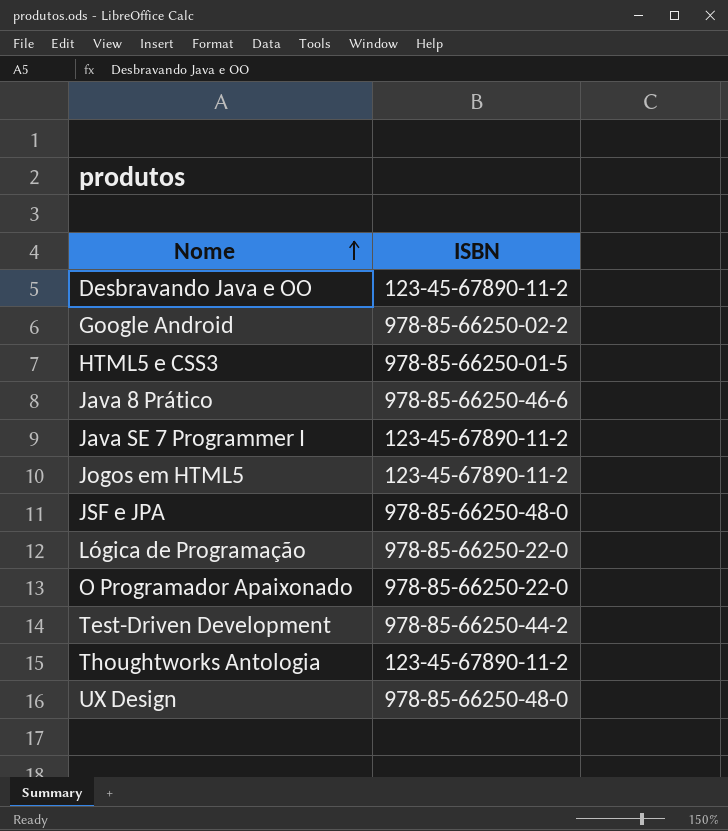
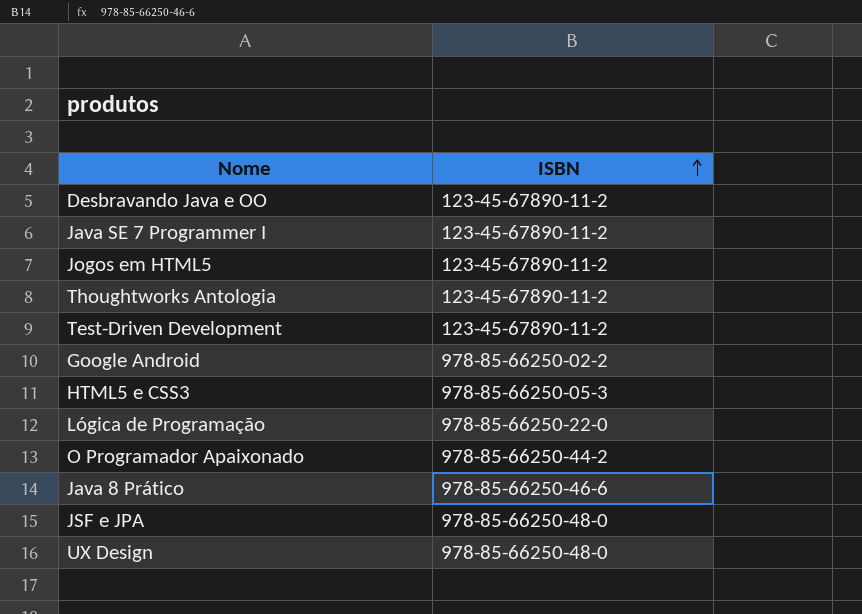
row order: Nome ascending -> ISBN ascending
Test-Driven Development | ISBN: 978-85-66250-44-2 -> 123-45-67890-11-2
HTML5 e CSS3 | ISBN: 978-85-66250-01-5 -> 978-85-66250-05-3
O Programador Apaixonado | ISBN: 978-85-66250-22-0 -> 978-85-66250-44-2

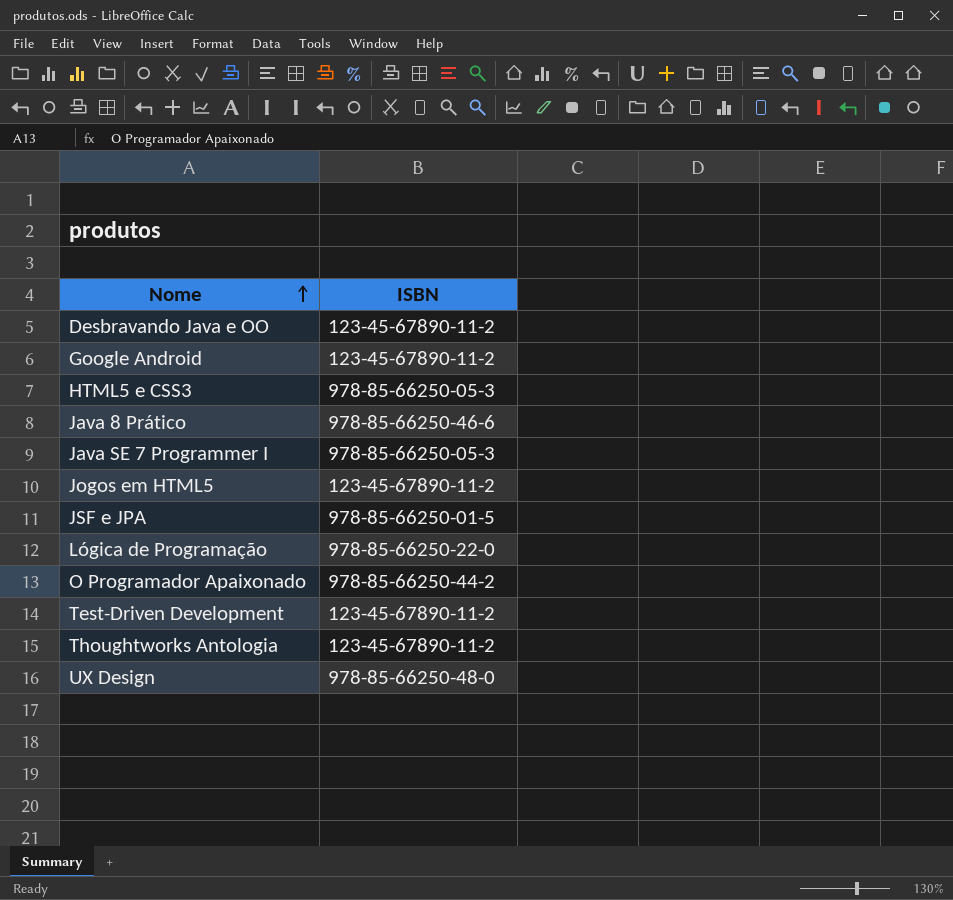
row order: ISBN ascending -> Nome ascending
Google Android | ISBN: 978-85-66250-02-2 -> 123-45-67890-11-2
Java SE 7 Programmer I | ISBN: 123-45-67890-11-2 -> 978-85-66250-05-3
JSF e JPA | ISBN: 978-85-66250-48-0 -> 978-85-66250-01-5

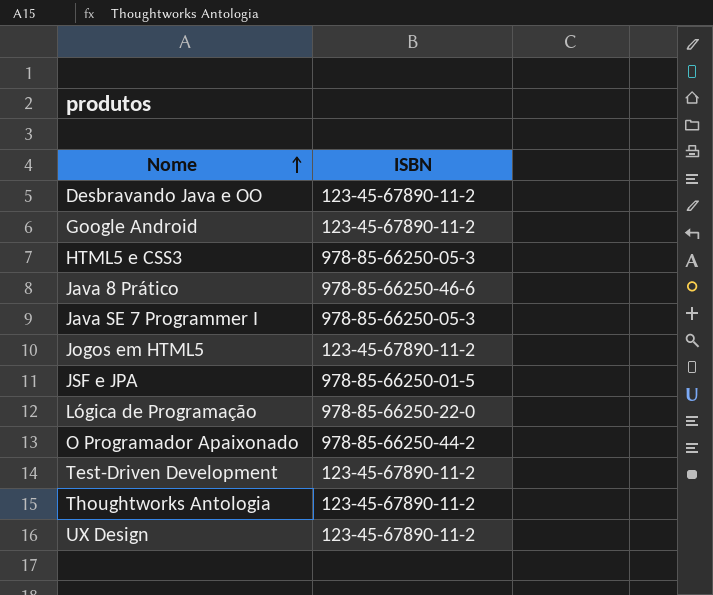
UX Design | ISBN: 978-85-66250-48-0 -> 123-45-67890-11-2

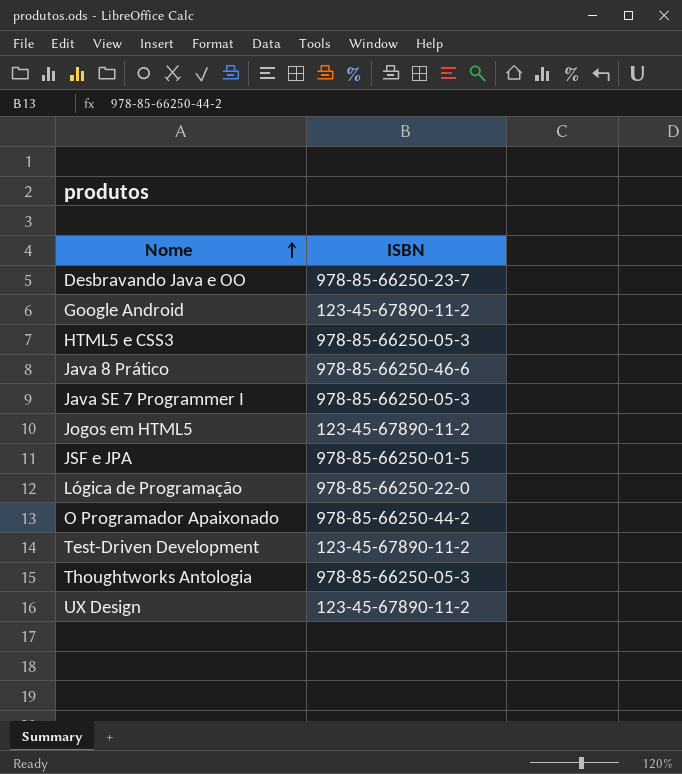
Desbravando Java e OO | ISBN: 123-45-67890-11-2 -> 978-85-66250-23-7
Thoughtworks Antologia | ISBN: 123-45-67890-11-2 -> 978-85-66250-05-3

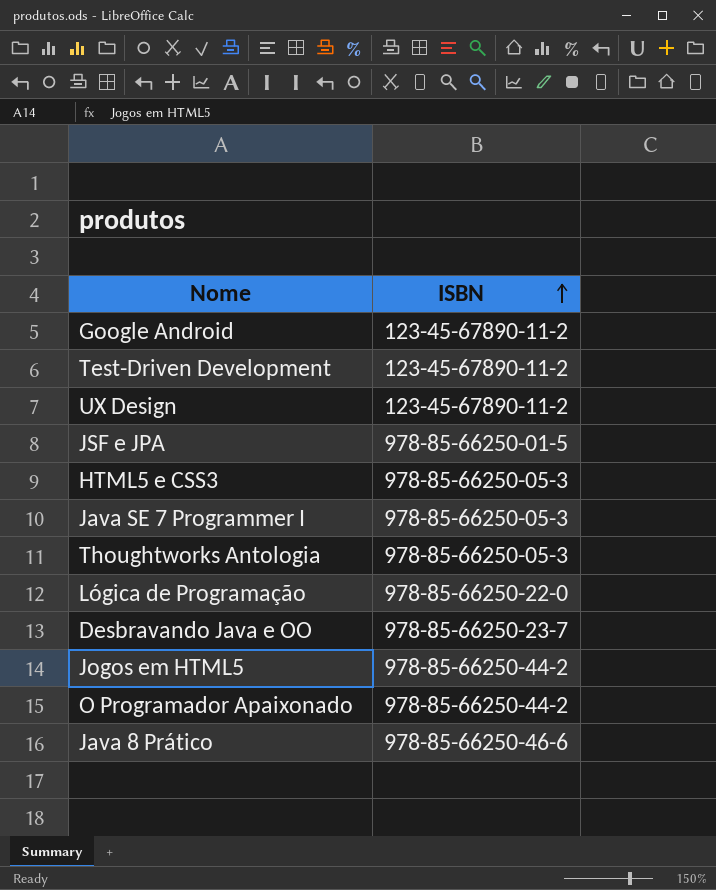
row order: Nome ascending -> ISBN ascending
Jogos em HTML5 | ISBN: 123-45-67890-11-2 -> 978-85-66250-44-2

